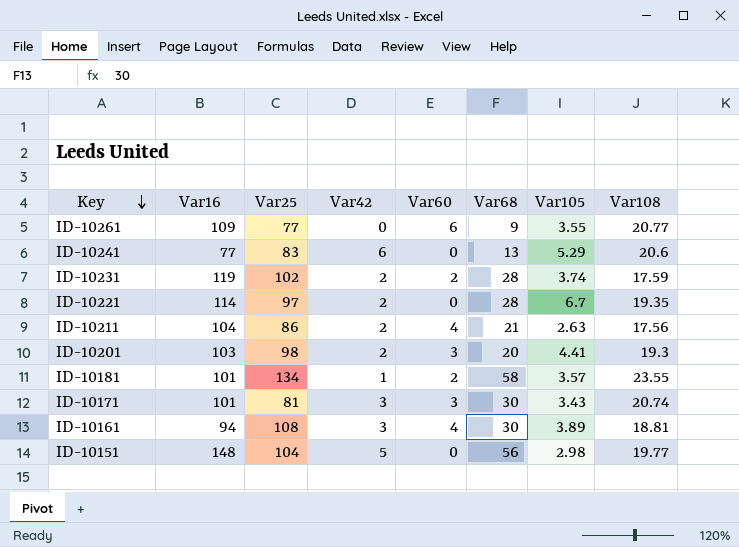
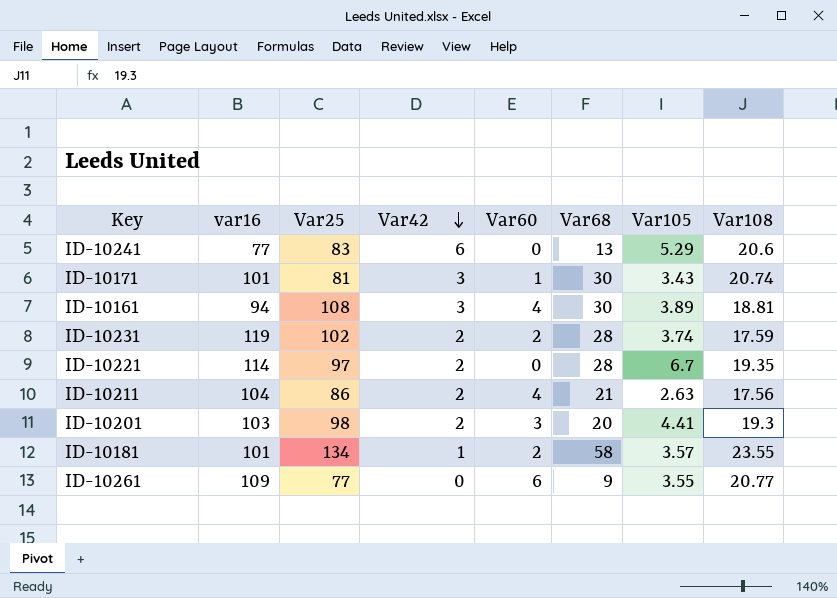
row order: Key descending -> Var42 descending
column name: Var16 -> var16
row ID-10151: 148 | 104 | 5 | 0 | 56 | 2.98 | 19.77 -> none
ID-10171 | Var60: 3 -> 1

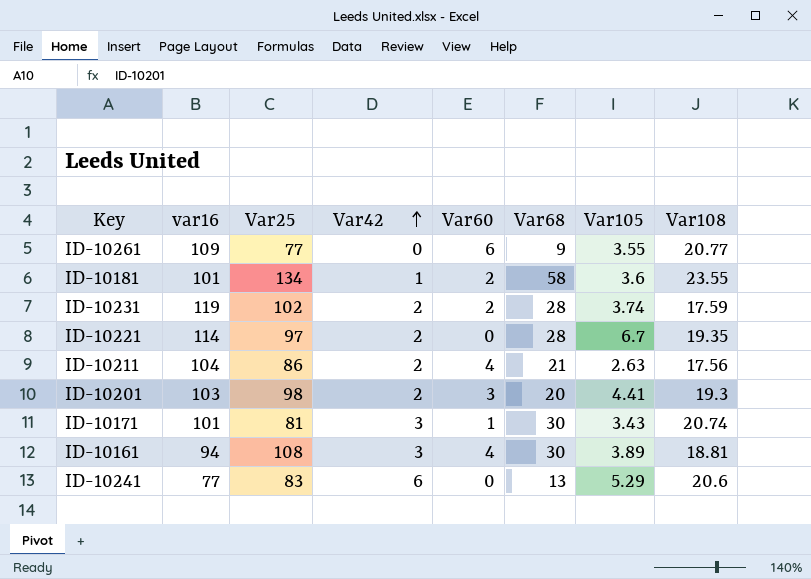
row order: Var42 descending -> Var42 ascending
ID-10181 | Var105: 3.57 -> 3.6

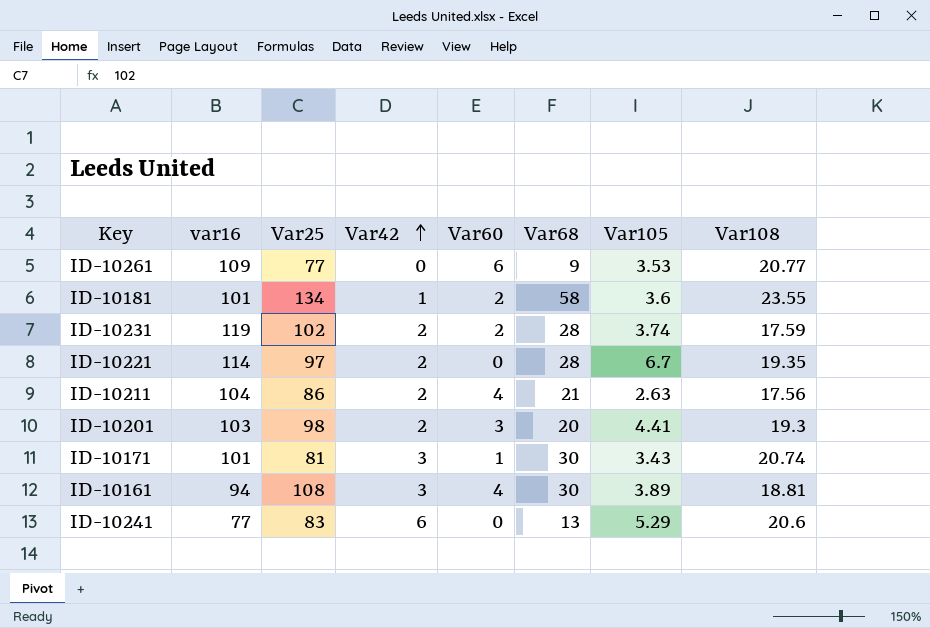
ID-10261 | Var105: 3.55 -> 3.53

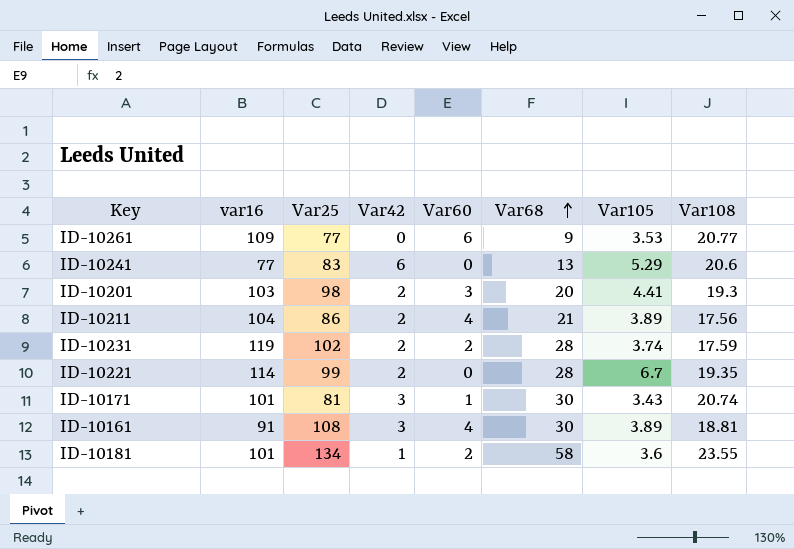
row order: Var42 ascending -> Var68 ascending
ID-10211 | Var105: 2.63 -> 3.89
ID-10221 | Var25: 97 -> 99
ID-10161 | var16: 94 -> 91

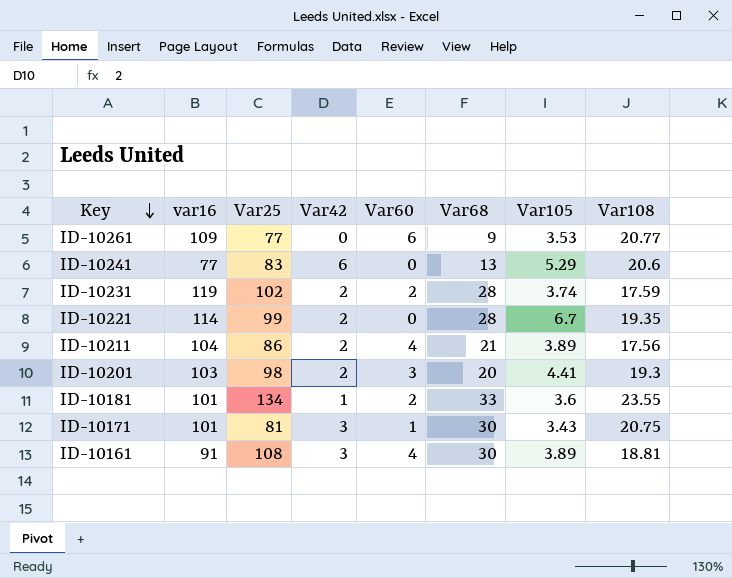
row order: Var68 ascending -> Key descending
ID-10181 | Var68: 58 -> 33
ID-10171 | Var108: 20.74 -> 20.75

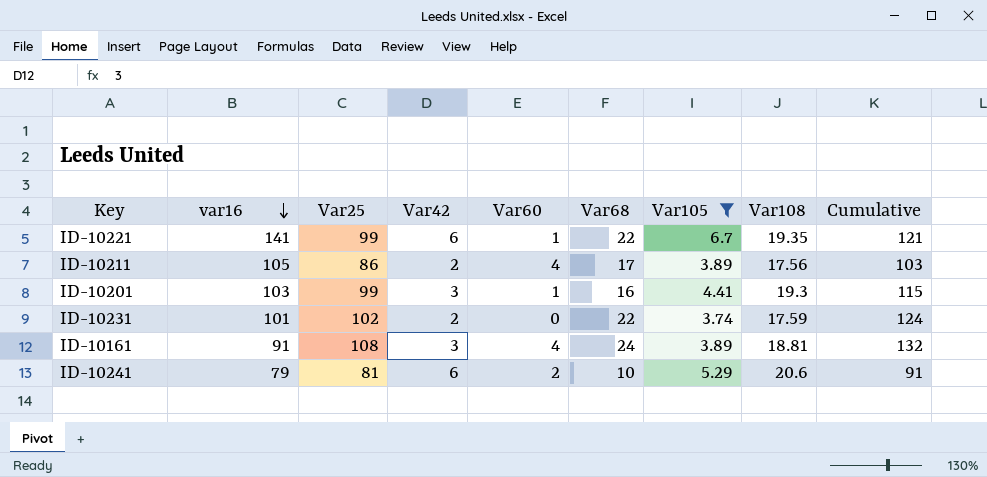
filter: none -> Var105 >= 3.74
row order: Key descending -> var16 descending
column Cumulative | formula: none -> [Var25] + [Var68]
ID-10221 | var16: 114 -> 141
ID-10221 | Var42: 2 -> 6
ID-10221 | Var60: 0 -> 1
ID-10221 | Var68: 28 -> 22
ID-10211 | var16: 104 -> 105
ID-10211 | Var68: 21 -> 17
ID-10201 | Var25: 98 -> 99
ID-10201 | Var42: 2 -> 3
ID-10201 | Var60: 3 -> 1
ID-10201 | Var68: 20 -> 16
ID-10231 | var16: 119 -> 101
ID-10231 | Var60: 2 -> 0
ID-10231 | Var68: 28 -> 22
ID-10161 | Var68: 30 -> 24
ID-10241 | var16: 77 -> 79
ID-10241 | Var25: 83 -> 81
ID-10241 | Var60: 0 -> 2
ID-10241 | Var68: 13 -> 10

